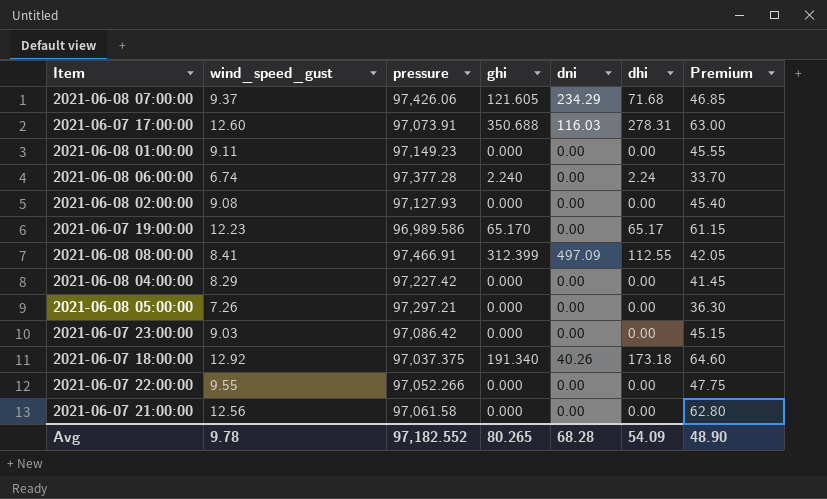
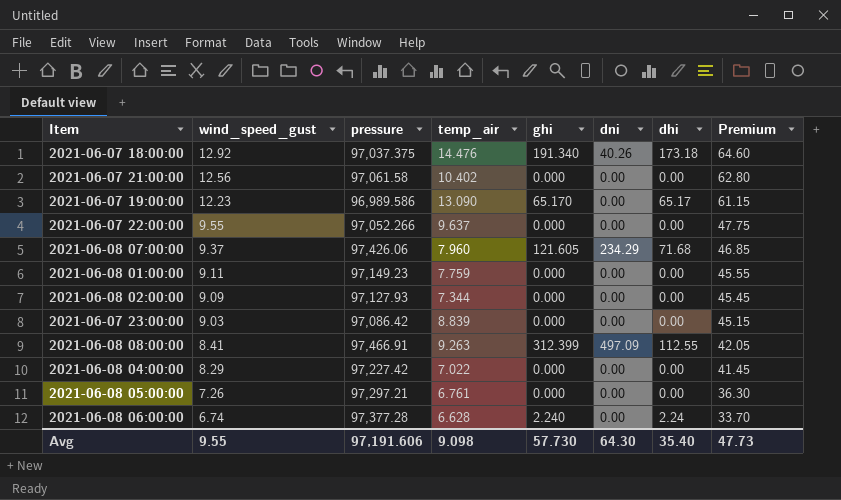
row order: none -> wind_speed_gust descending
column temp_air | position: none -> 4
row 2021-06-07 17:00:00: 12.60 | 97,073.91 | 350.688 | 116.03 | 278.31 | 63.00 -> none
2021-06-08 02:00:00 | wind_speed_gust: 9.08 -> 9.09
2021-06-08 02:00:00 | Premium: 45.40 -> 45.45
Avg | wind_speed_gust: 9.78 -> 9.55
Avg | pressure: 97,182.552 -> 97,191.606
Avg | ghi: 80.265 -> 57.730
Avg | dni: 68.28 -> 64.30
Avg | dhi: 54.09 -> 35.40
Avg | Premium: 48.90 -> 47.73

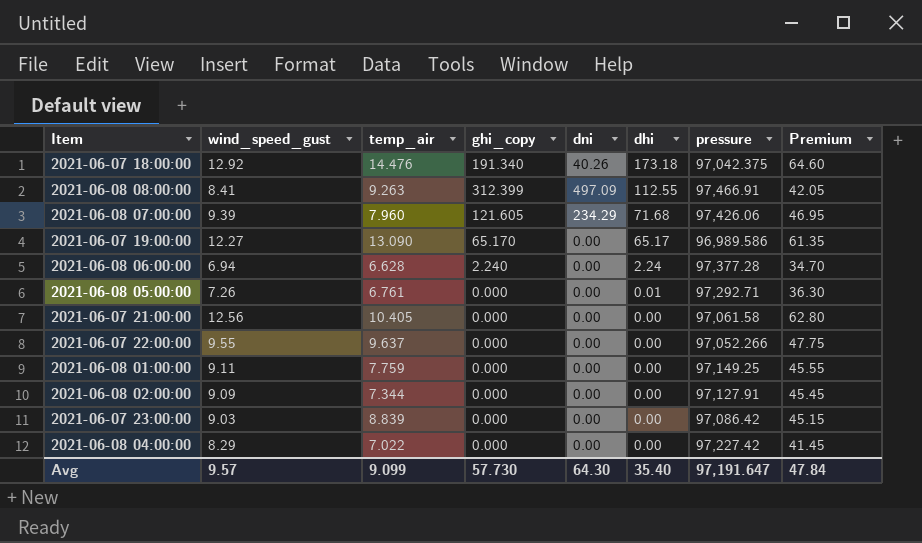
row order: wind_speed_gust descending -> dhi descending
column name: ghi -> ghi_copy
column pressure | position: 3 -> 7
2021-06-07 18:00:00 | pressure: 97,037.375 -> 97,042.375
2021-06-08 07:00:00 | wind_speed_gust: 9.37 -> 9.39
2021-06-08 07:00:00 | Premium: 46.85 -> 46.95
2021-06-07 19:00:00 | wind_speed_gust: 12.23 -> 12.27
2021-06-07 19:00:00 | Premium: 61.15 -> 61.35
2021-06-08 06:00:00 | wind_speed_gust: 6.74 -> 6.94
2021-06-08 06:00:00 | Premium: 33.70 -> 34.70
2021-06-08 05:00:00 | dhi: 0.00 -> 0.01
2021-06-08 05:00:00 | pressure: 97,297.21 -> 97,292.71
2021-06-07 21:00:00 | temp_air: 10.402 -> 10.405
2021-06-08 01:00:00 | pressure: 97,149.23 -> 97,149.25
2021-06-08 02:00:00 | pressure: 97,127.93 -> 97,127.91
Avg | wind_speed_gust: 9.55 -> 9.57
Avg | temp_air: 9.098 -> 9.099
Avg | pressure: 97,191.606 -> 97,191.647
Avg | Premium: 47.73 -> 47.84

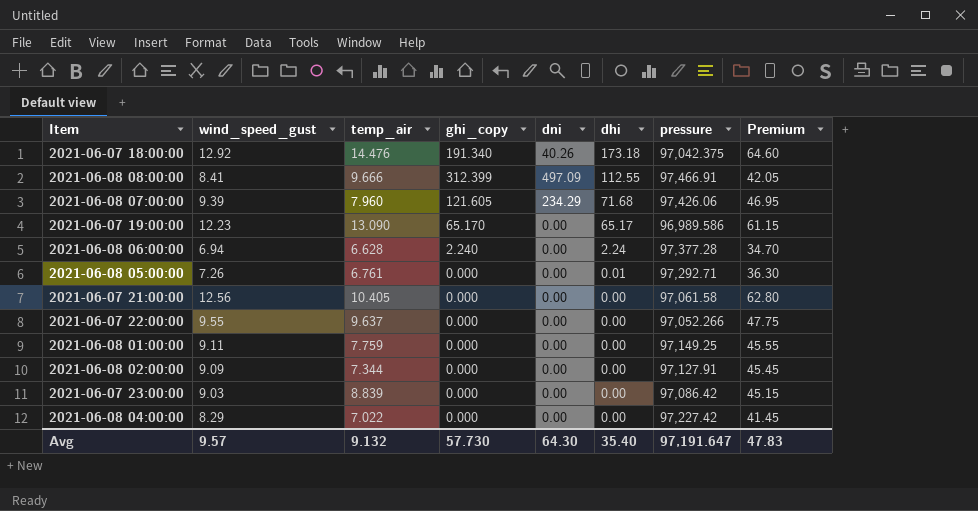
2021-06-08 08:00:00 | temp_air: 9.263 -> 9.666
2021-06-07 19:00:00 | wind_speed_gust: 12.27 -> 12.23
2021-06-07 19:00:00 | Premium: 61.35 -> 61.15
Avg | temp_air: 9.099 -> 9.132
Avg | Premium: 47.84 -> 47.83

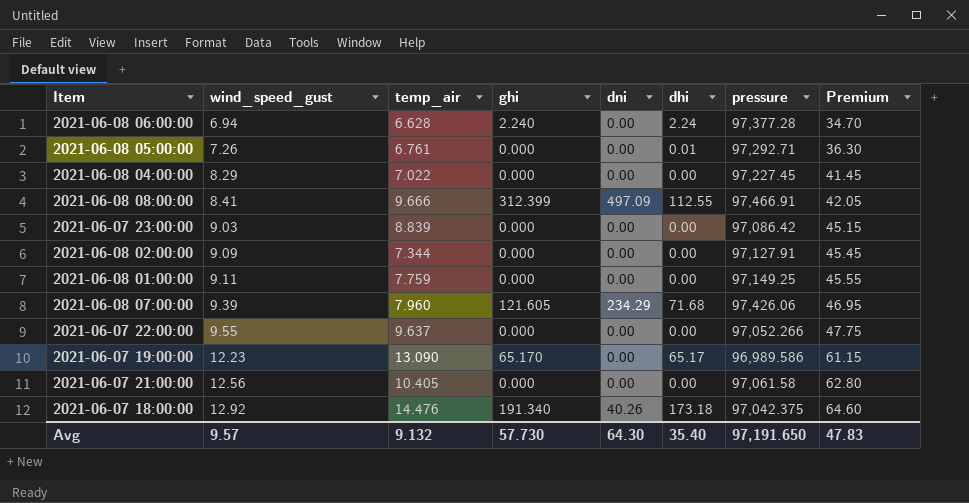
row order: dhi descending -> wind_speed_gust ascending
column name: ghi_copy -> ghi
2021-06-08 04:00:00 | pressure: 97,227.42 -> 97,227.45
Avg | pressure: 97,191.647 -> 97,191.650

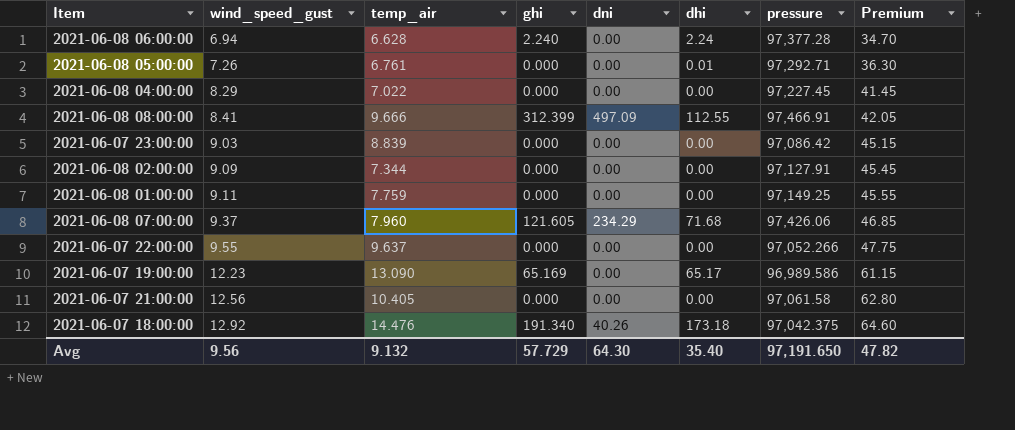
2021-06-08 07:00:00 | wind_speed_gust: 9.39 -> 9.37
2021-06-08 07:00:00 | Premium: 46.95 -> 46.85
2021-06-07 19:00:00 | ghi: 65.170 -> 65.169
Avg | wind_speed_gust: 9.57 -> 9.56
Avg | ghi: 57.730 -> 57.729
Avg | Premium: 47.83 -> 47.82

